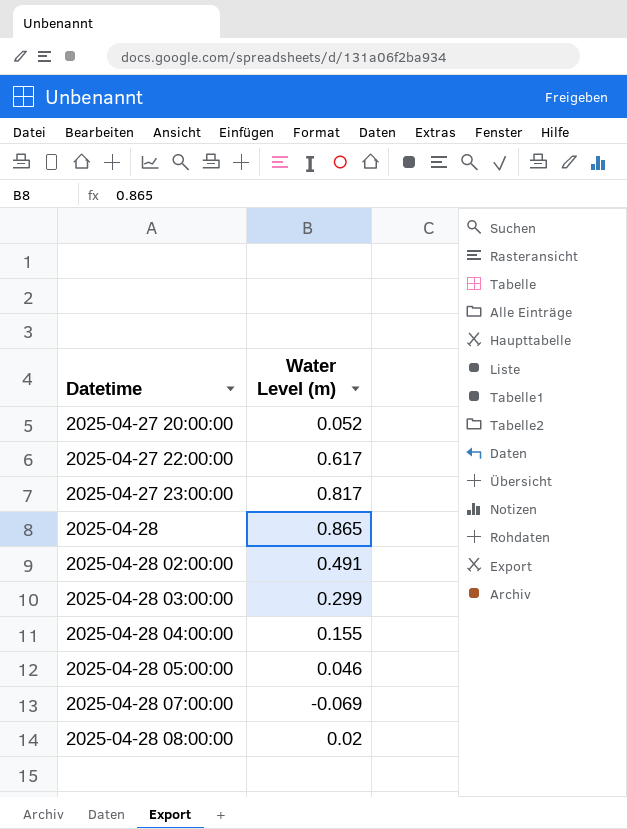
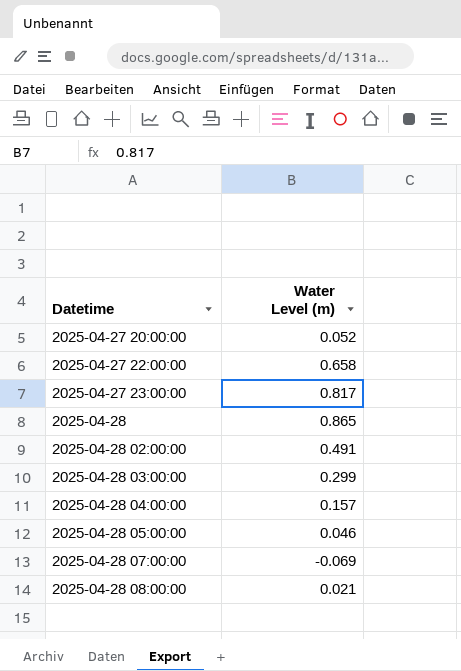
2025-04-27 22:00:00 | Water Level (m): 0.617 -> 0.658
2025-04-28 04:00:00 | Water Level (m): 0.155 -> 0.157
2025-04-28 08:00:00 | Water Level (m): 0.02 -> 0.021

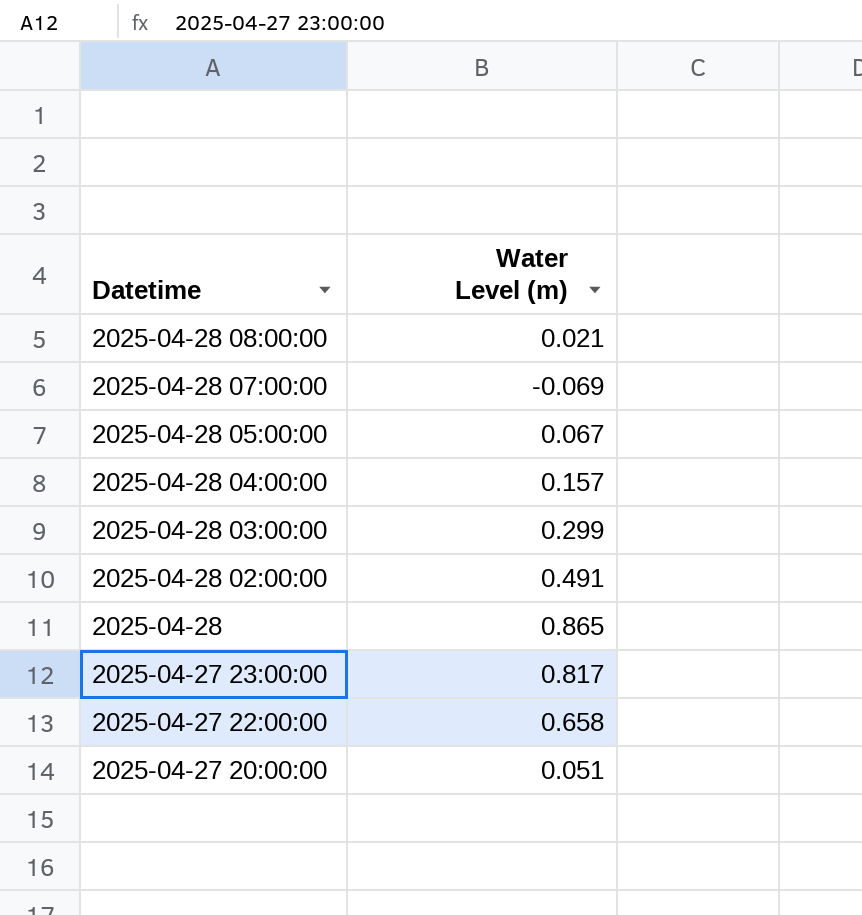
row order: Datetime ascending -> Datetime descending
2025-04-28 05:00:00 | Water Level (m): 0.046 -> 0.067
2025-04-27 20:00:00 | Water Level (m): 0.052 -> 0.051

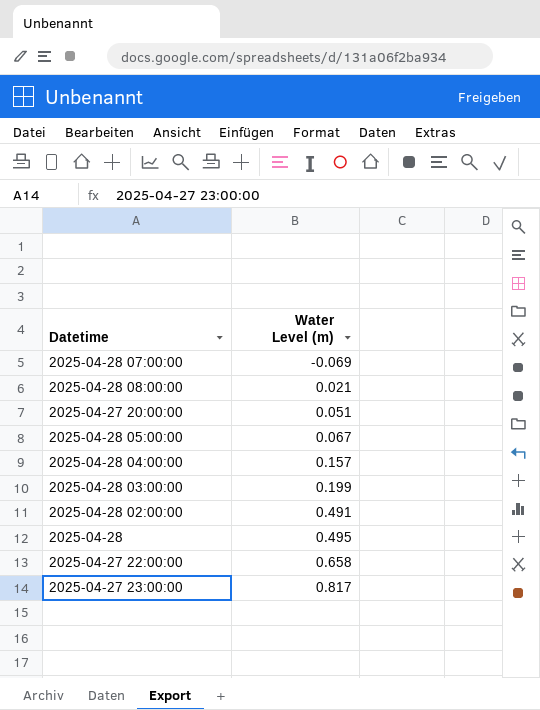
row order: Datetime descending -> Water Level (m) ascending
2025-04-28 03:00:00 | Water Level (m): 0.299 -> 0.199
2025-04-28 | Water Level (m): 0.865 -> 0.495

